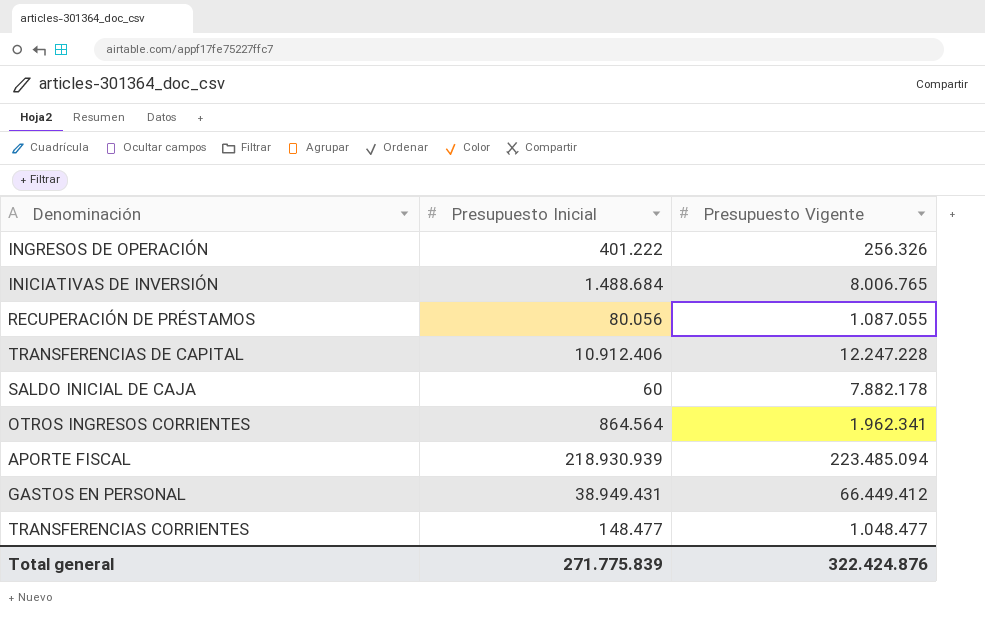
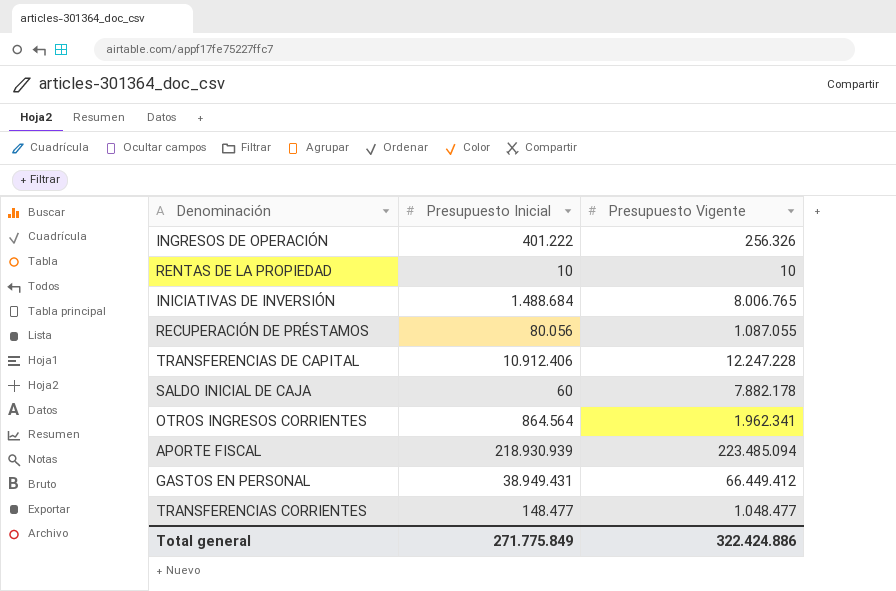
row RENTAS DE LA PROPIEDAD: none -> 10 | 10
Total general | Presupuesto Inicial: 271.775.839 -> 271.775.849
Total general | Presupuesto Vigente: 322.424.876 -> 322.424.886

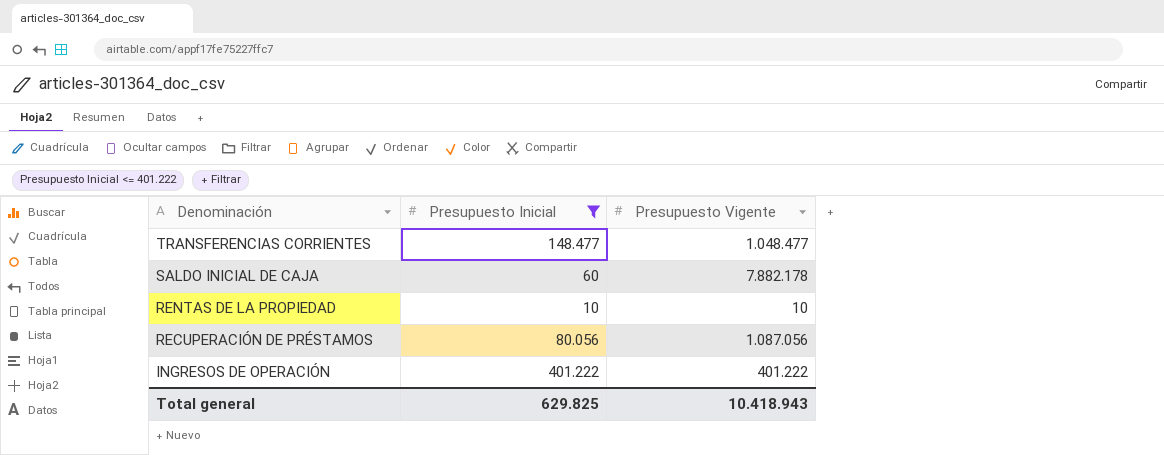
filter: none -> Presupuesto Inicial <= 401.222
row order: none -> Denominación descending
RECUPERACIÓN DE PRÉSTAMOS | Presupuesto Vigente: 1.087.055 -> 1.087.056
INGRESOS DE OPERACIÓN | Presupuesto Vigente: 256.326 -> 401.222
Total general | Presupuesto Inicial: 271.775.849 -> 629.825
Total general | Presupuesto Vigente: 322.424.886 -> 10.418.943

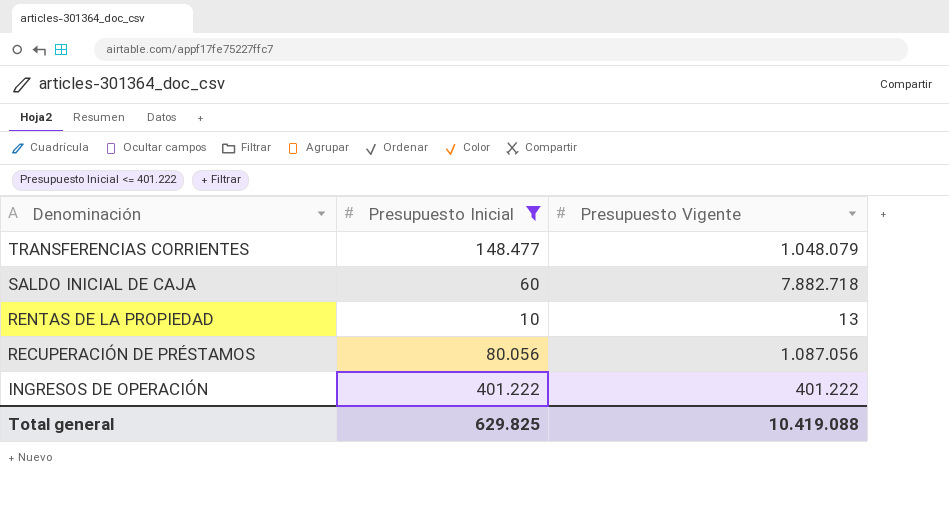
TRANSFERENCIAS CORRIENTES | Presupuesto Vigente: 1.048.477 -> 1.048.079
SALDO INICIAL DE CAJA | Presupuesto Vigente: 7.882.178 -> 7.882.718
RENTAS DE LA PROPIEDAD | Presupuesto Vigente: 10 -> 13
Total general | Presupuesto Vigente: 10.418.943 -> 10.419.088

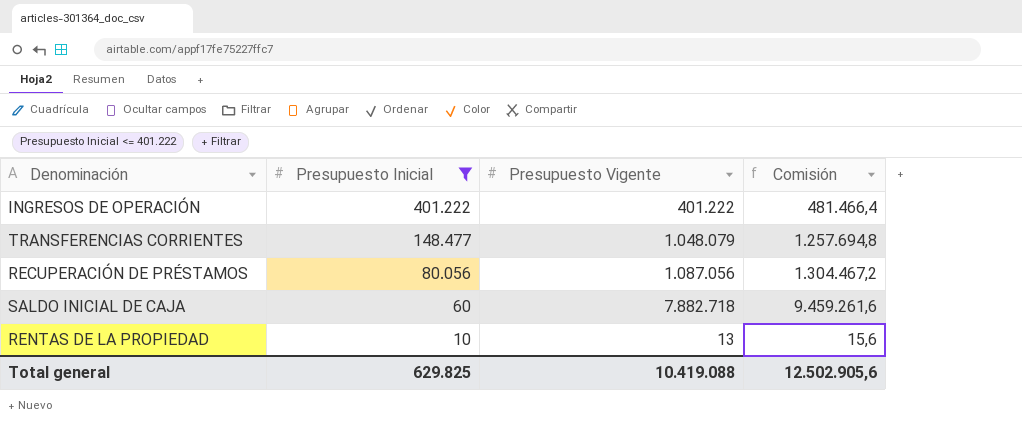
row order: Denominación descending -> Presupuesto Inicial descending
column Comisión | formula: none -> [Presupuesto Vigente] * 1,2

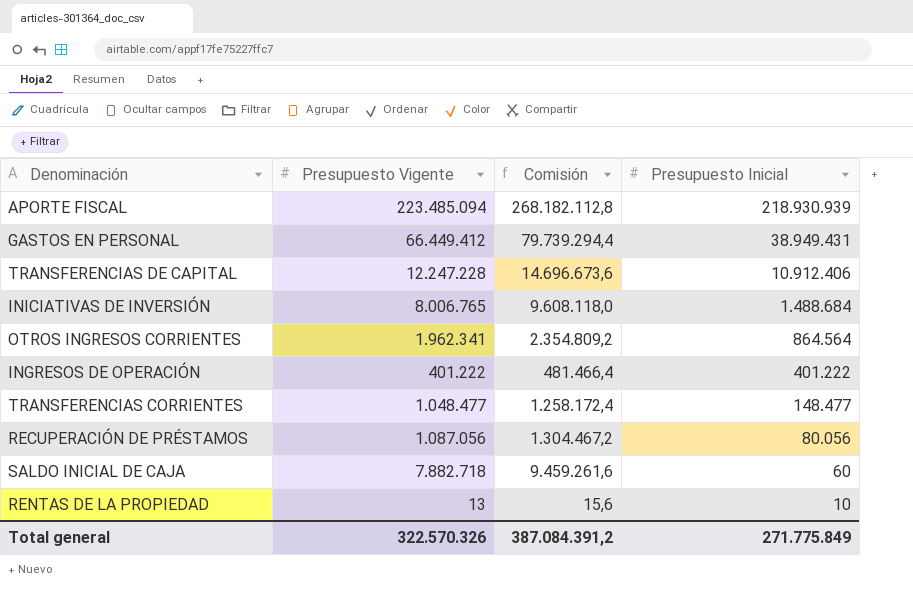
filter: Presupuesto Inicial <= 401.222 -> none
column Presupuesto Inicial | position: 2 -> 4
TRANSFERENCIAS CORRIENTES | Presupuesto Vigente: 1.048.079 -> 1.048.477
TRANSFERENCIAS CORRIENTES | Comisión: 1.257.694,8 -> 1.258.172,4
Total general | Presupuesto Vigente: 10.419.088 -> 322.570.326
Total general | Comisión: 12.502.905,6 -> 387.084.391,2
Total general | Presupuesto Inicial: 629.825 -> 271.775.849

